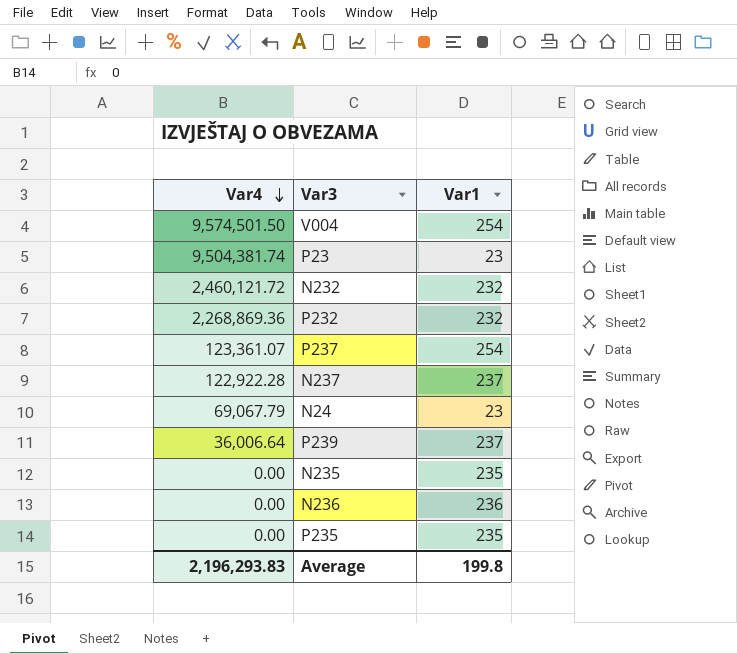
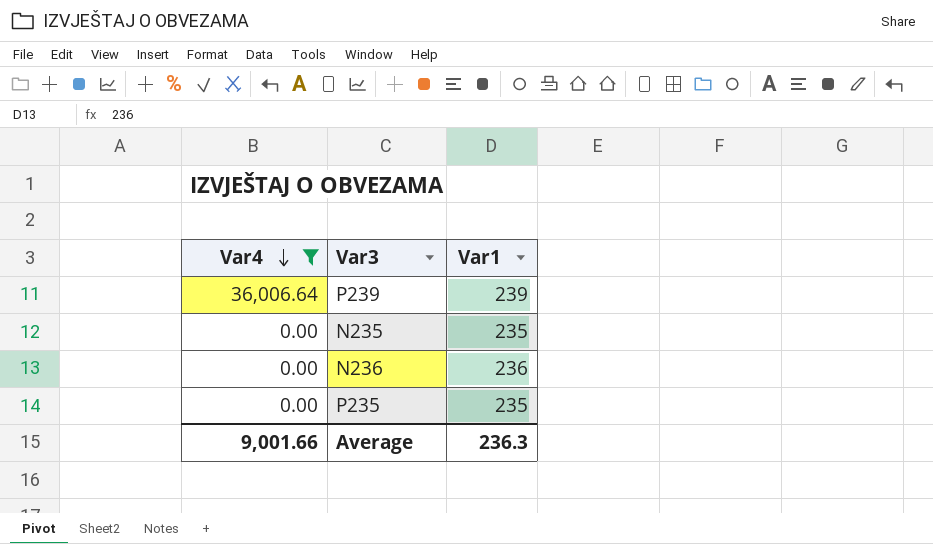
filter: none -> Var4 <= 36,006.64
P239 | Var1: 237 -> 239
Average | Var4: 2,196,293.83 -> 9,001.66
Average | Var1: 199.8 -> 236.3

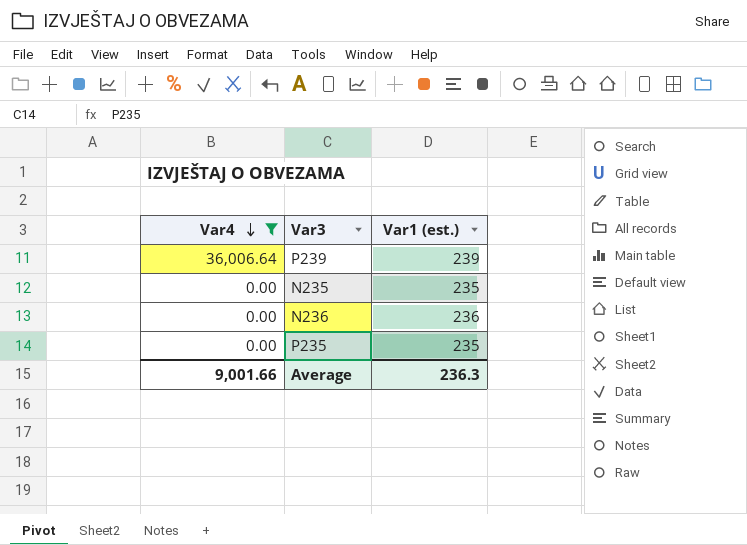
column name: Var1 -> Var1 (est.)

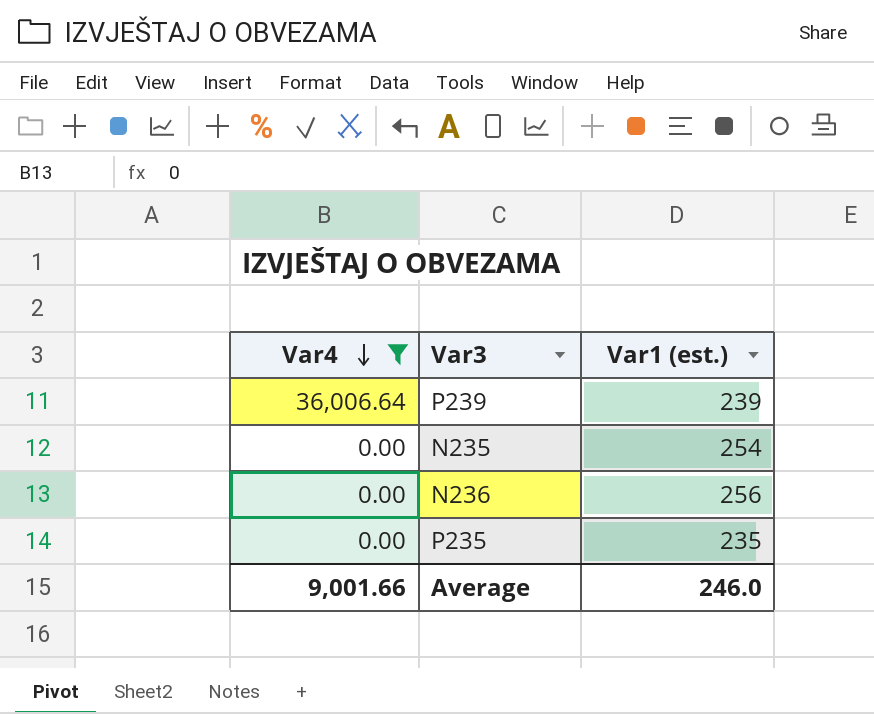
N235 | Var1 (est.): 235 -> 254
N236 | Var1 (est.): 236 -> 256
Average | Var1 (est.): 236.3 -> 246.0

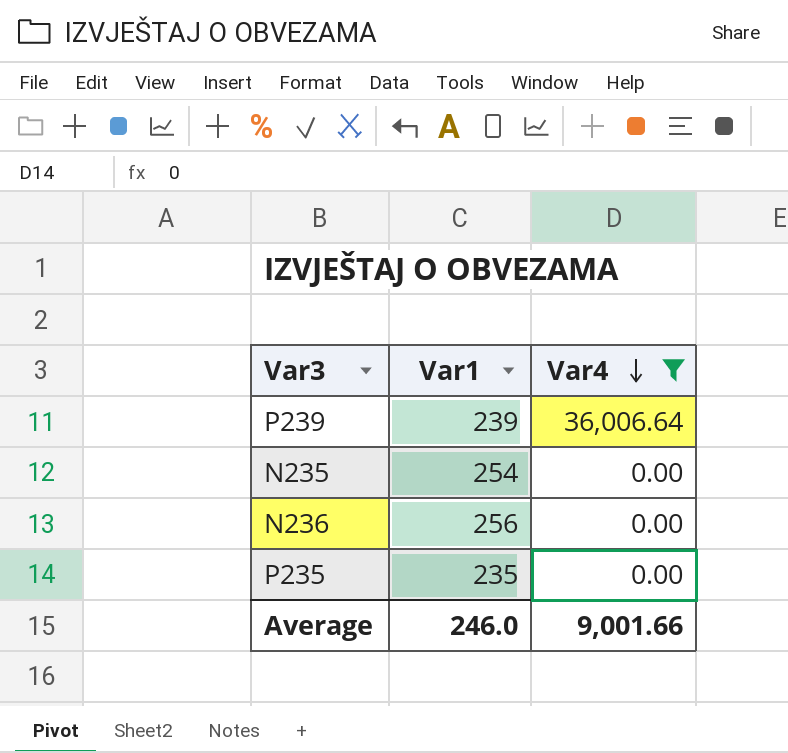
column name: Var1 (est.) -> Var1
column Var4 | position: 1 -> 3

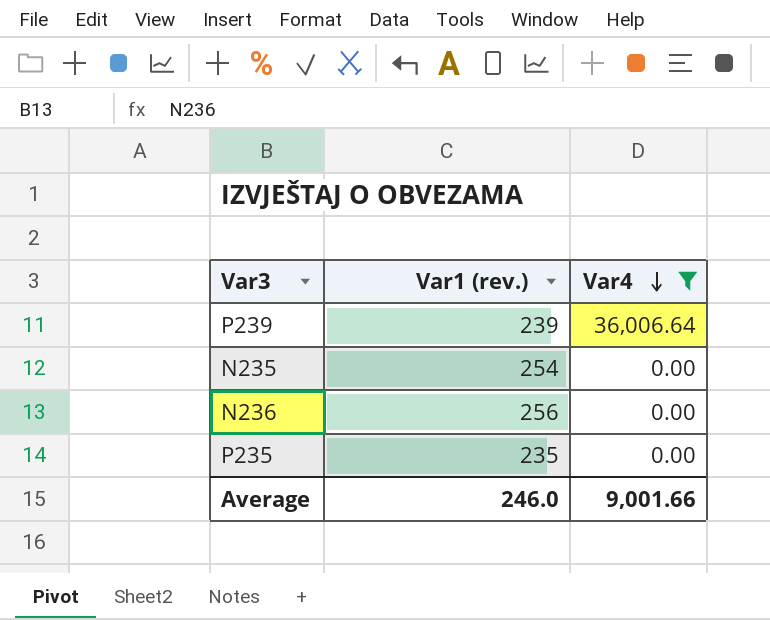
column name: Var1 -> Var1 (rev.)

